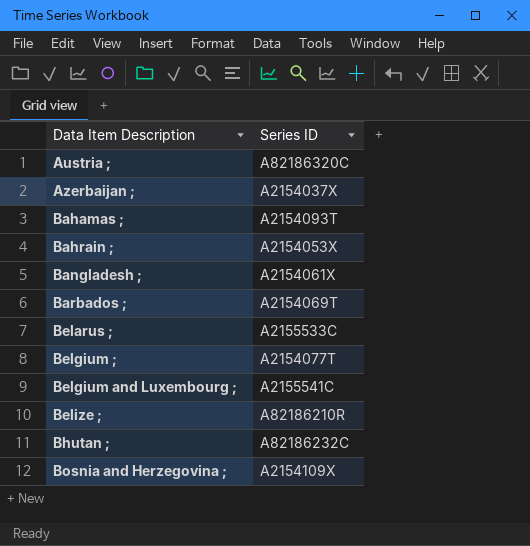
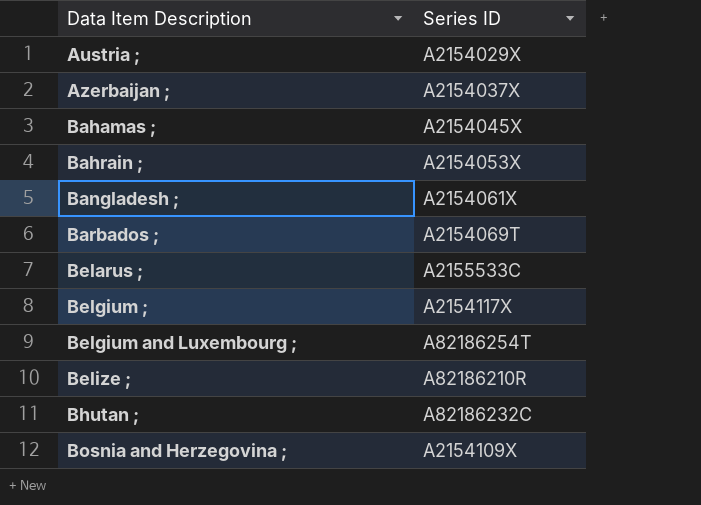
Austria ; | Series ID: A82186320C -> A2154029X
Bahamas ; | Series ID: A2154093T -> A2154045X
Belgium ; | Series ID: A2154077T -> A2154117X
Belgium and Luxembourg ; | Series ID: A2155541C -> A82186254T

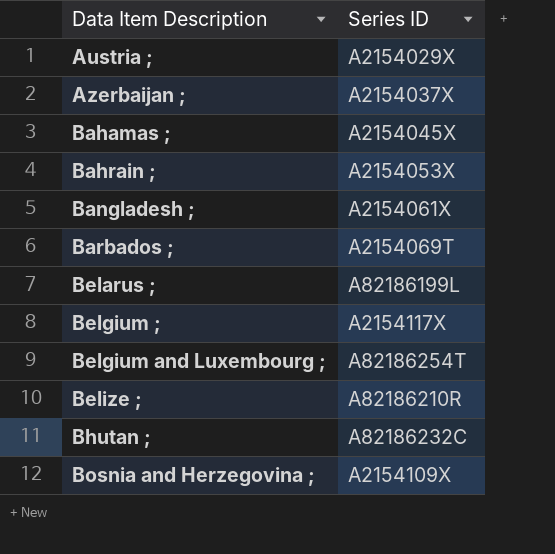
Belarus ; | Series ID: A2155533C -> A82186199L

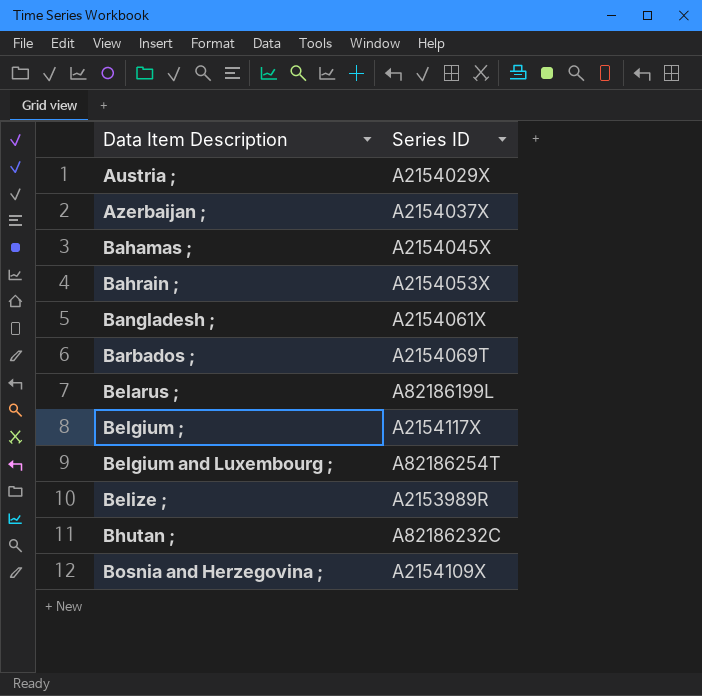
Belize ; | Series ID: A82186210R -> A2153989R

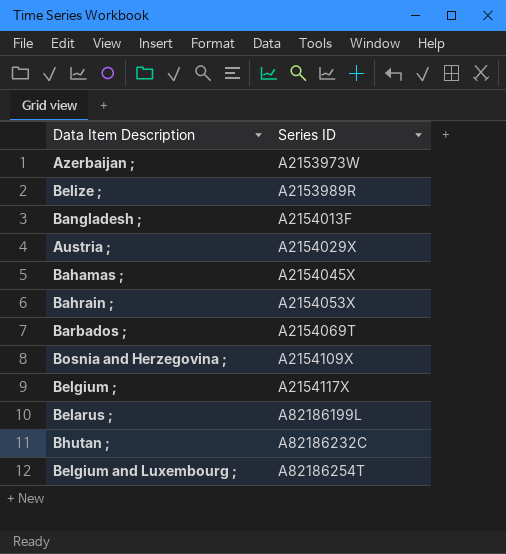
row order: Data Item Description ascending -> Series ID ascending
Azerbaijan ; | Series ID: A2154037X -> A2153973W
Bangladesh ; | Series ID: A2154061X -> A2154013F

